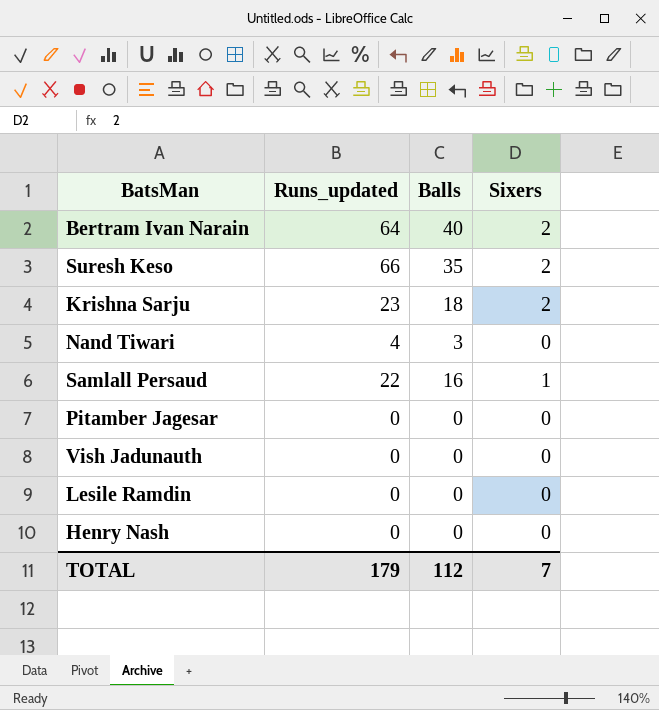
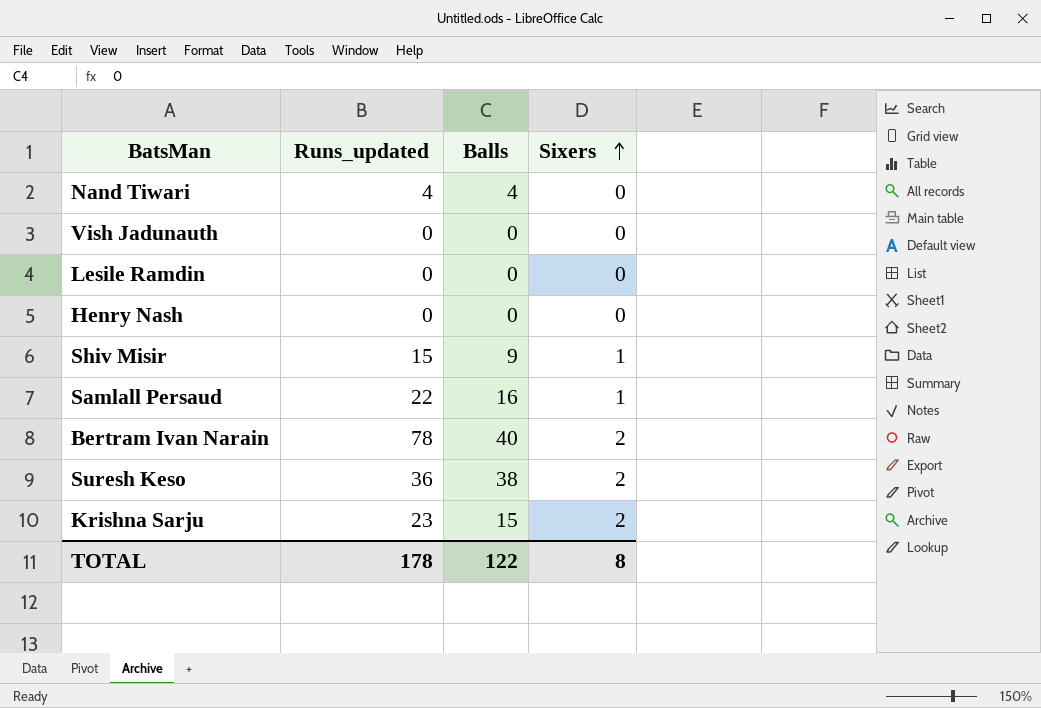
row order: none -> Sixers ascending
row Pitamber Jagesar: 0 | 0 | 0 -> none
Nand Tiwari | Balls: 3 -> 4
row Shiv Misir: none -> 15 | 9 | 1
Bertram Ivan Narain | Runs_updated: 64 -> 78
Suresh Keso | Runs_updated: 66 -> 36
Suresh Keso | Balls: 35 -> 38
Krishna Sarju | Balls: 18 -> 15
TOTAL | Runs_updated: 179 -> 178
TOTAL | Balls: 112 -> 122
TOTAL | Sixers: 7 -> 8

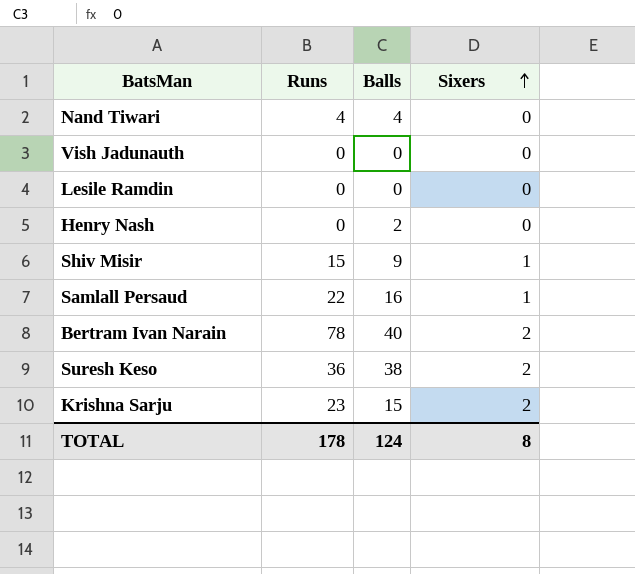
column name: Runs_updated -> Runs
Henry Nash | Balls: 0 -> 2
TOTAL | Balls: 122 -> 124

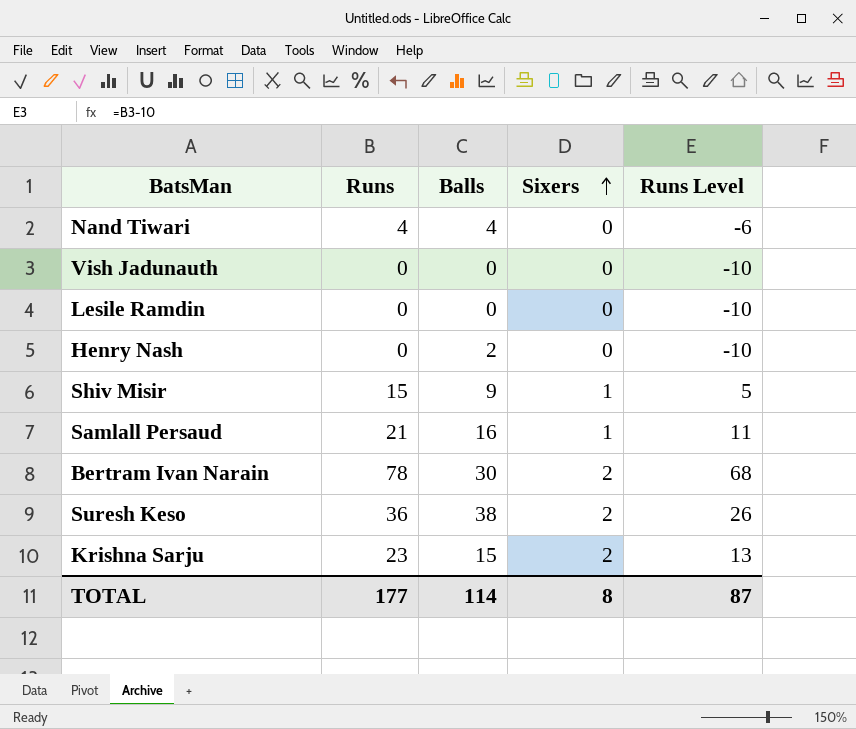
column Runs Level | formula: none -> [Runs] - 10
Samlall Persaud | Runs: 22 -> 21
Bertram Ivan Narain | Balls: 40 -> 30
TOTAL | Runs: 178 -> 177
TOTAL | Balls: 124 -> 114

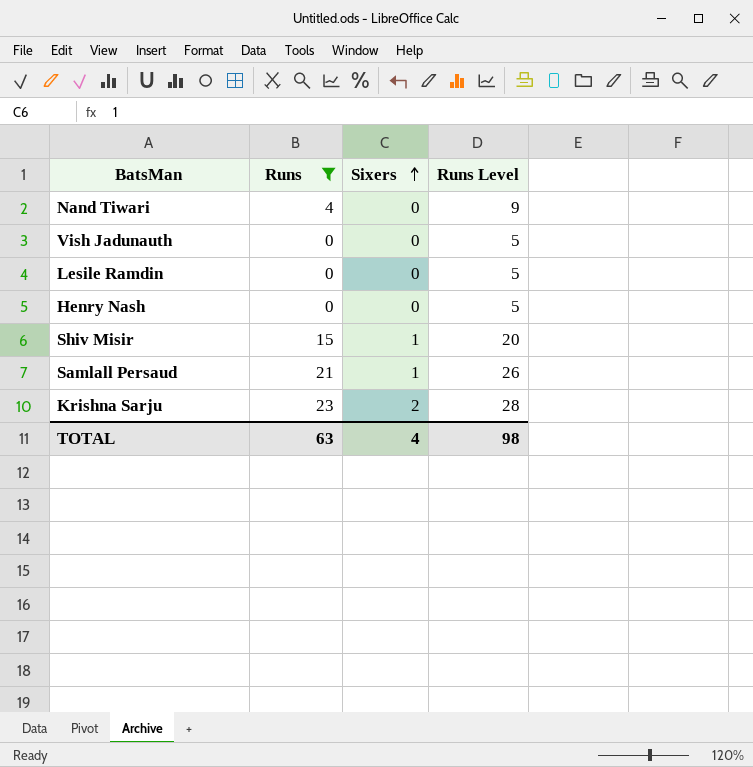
filter: none -> Runs <= 23
column Balls | position: 3 -> none
column Runs Level | formula: [Runs] - 10 -> [Runs] + 5
TOTAL | Runs: 177 -> 63
TOTAL | Sixers: 8 -> 4
TOTAL | Runs Level: 87 -> 98

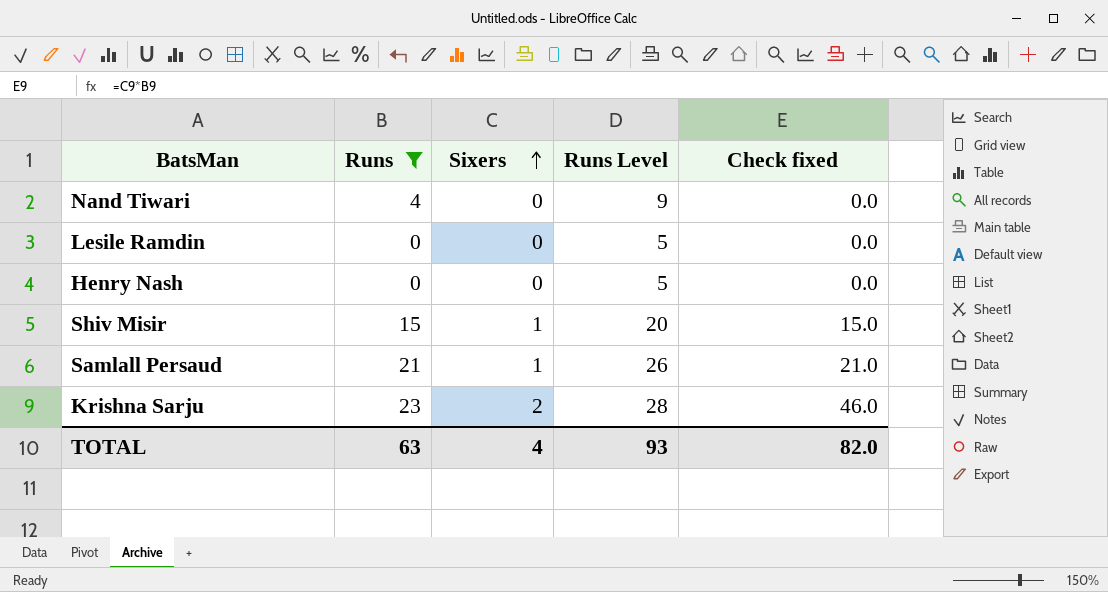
column Check fixed | formula: none -> [Runs] * [Sixers]
row Vish Jadunauth: 0 | 0 | 5 -> none
TOTAL | Runs Level: 98 -> 93

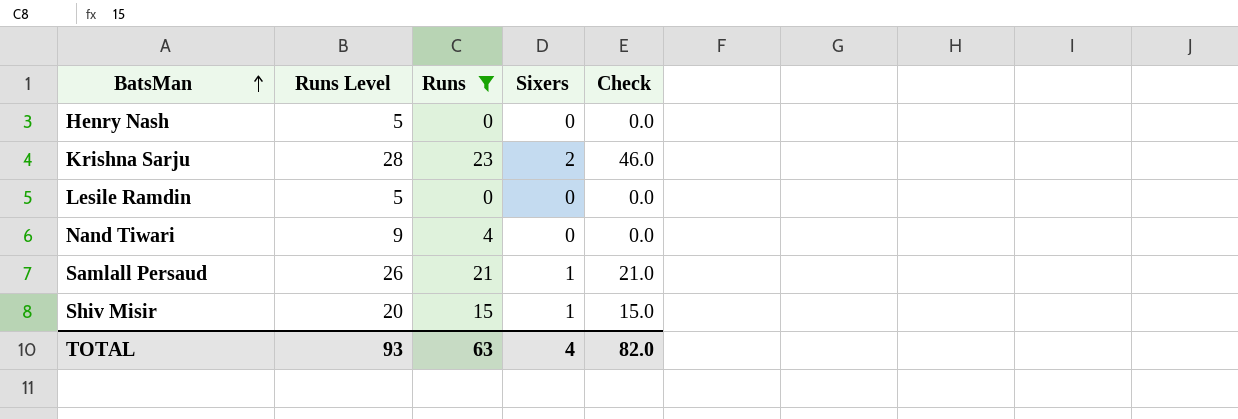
row order: Sixers ascending -> BatsMan ascending
column Runs Level | position: 4 -> 2
column name: Check fixed -> Check

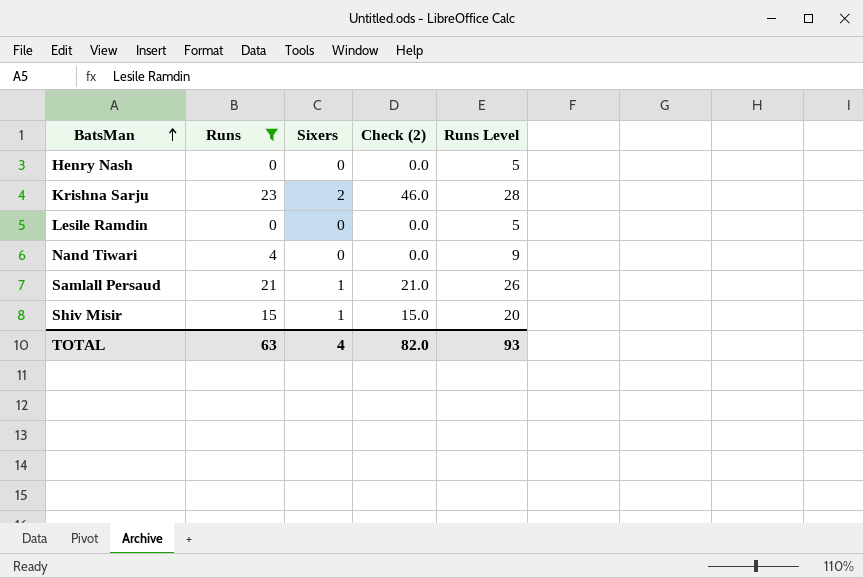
column name: Check -> Check (2)
column Runs Level | position: 2 -> 5

